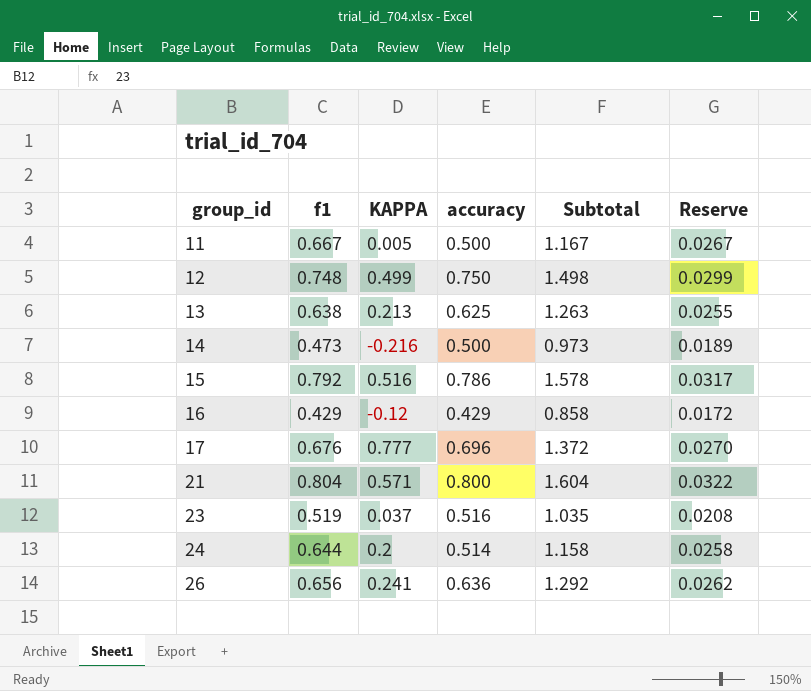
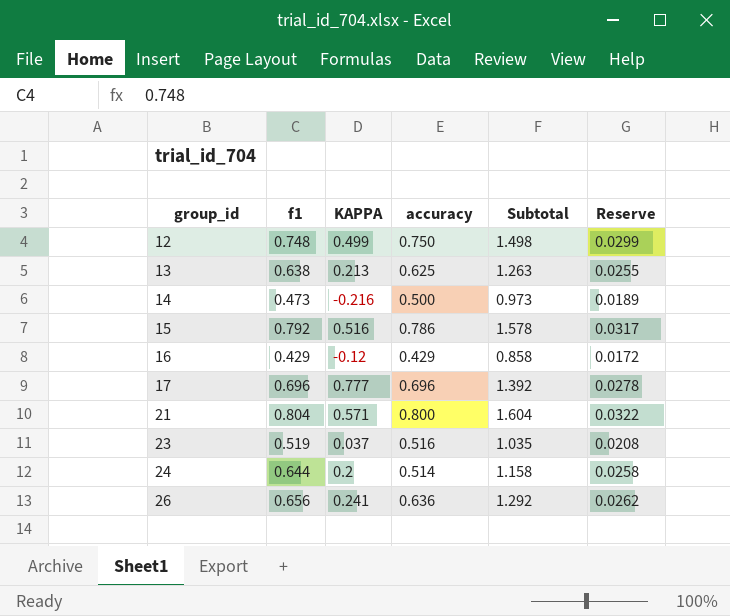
row 11: 0.667 | 0.005 | 0.500 | 1.167 | 0.0267 -> none
17 | f1: 0.676 -> 0.696
17 | Subtotal: 1.372 -> 1.392
17 | Reserve: 0.0270 -> 0.0278

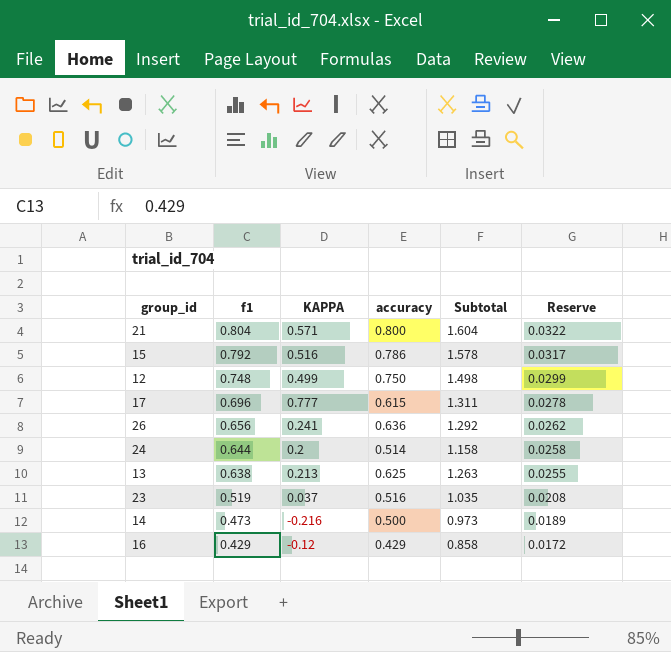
row order: group_id ascending -> f1 descending
17 | accuracy: 0.696 -> 0.615
17 | Subtotal: 1.392 -> 1.311

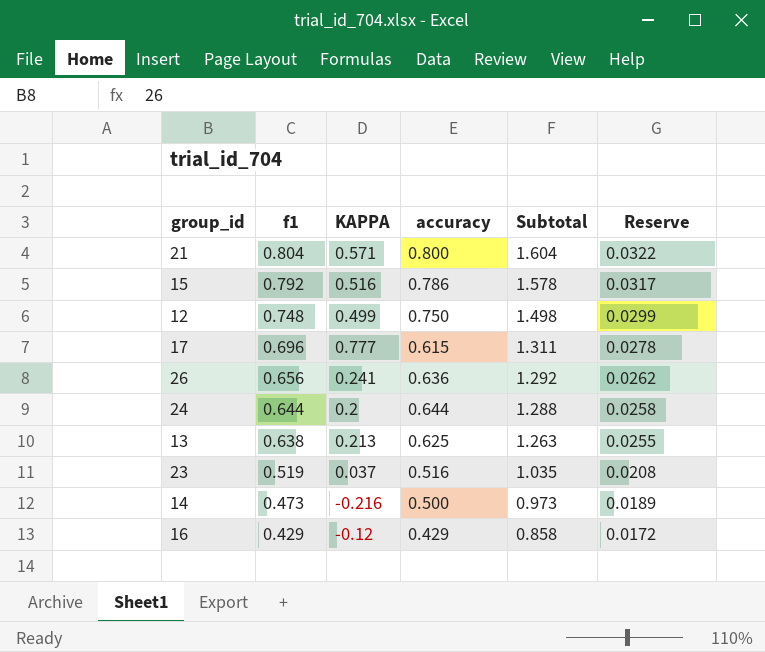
24 | accuracy: 0.514 -> 0.644
24 | Subtotal: 1.158 -> 1.288

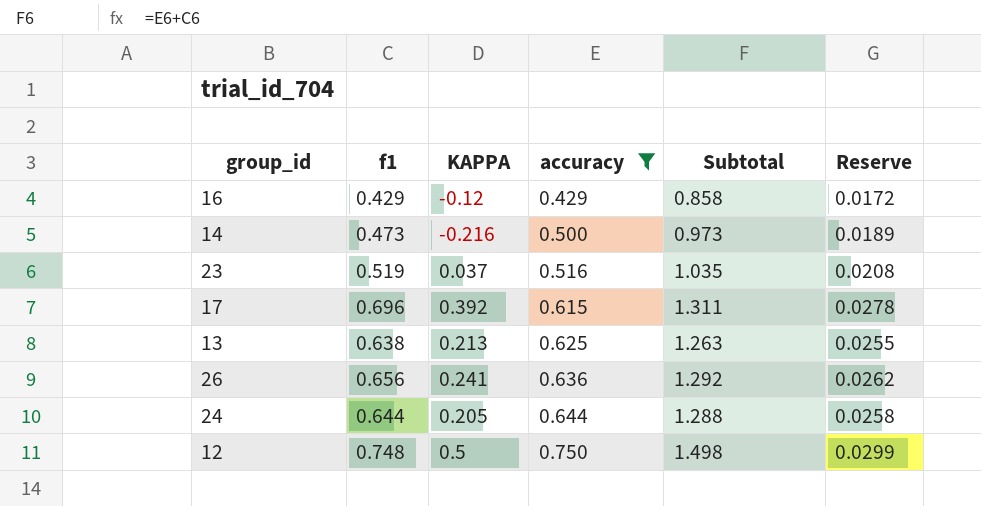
filter: none -> accuracy <= 0.750
row order: f1 descending -> accuracy ascending
17 | KAPPA: 0.777 -> 0.392
24 | KAPPA: 0.2 -> 0.205
12 | KAPPA: 0.499 -> 0.5

